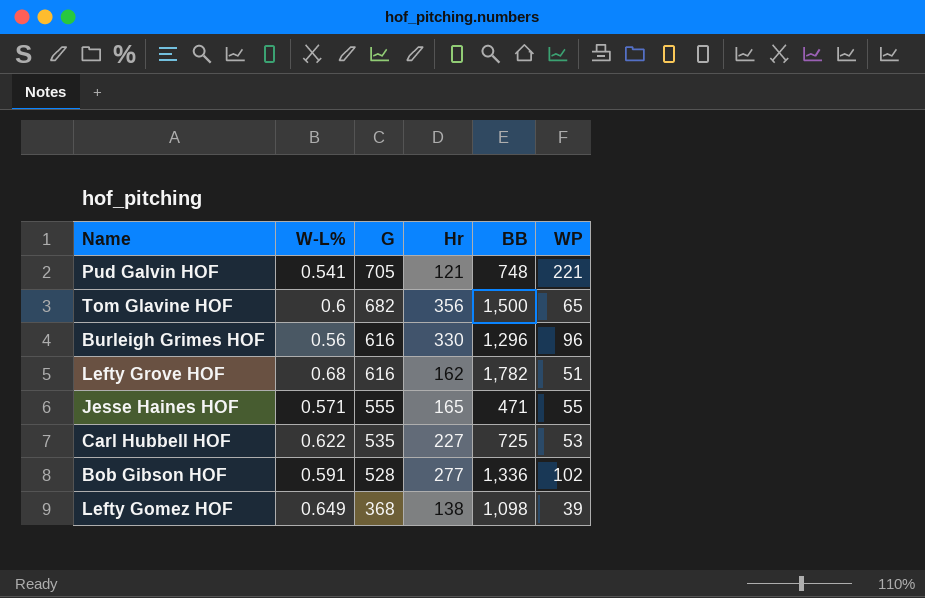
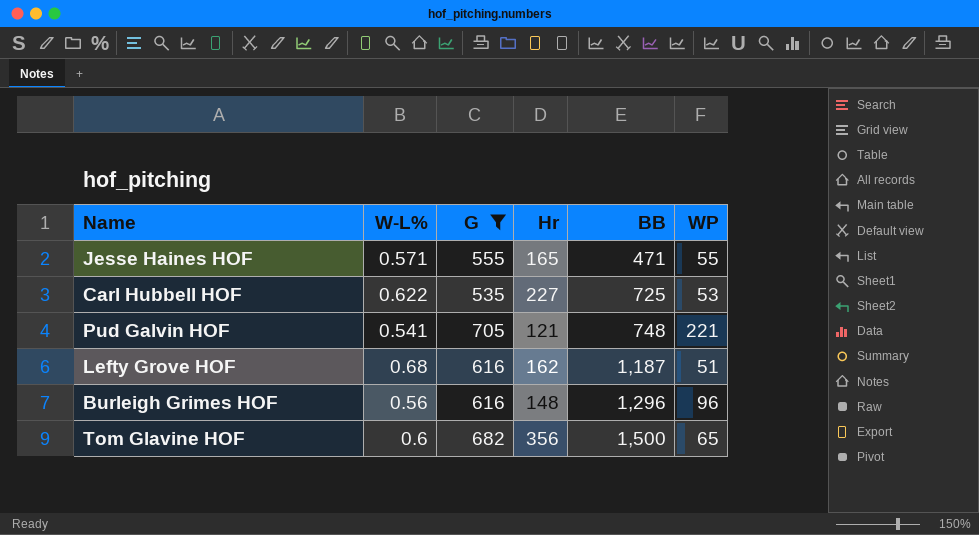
filter: none -> G >= 535
row order: G descending -> BB ascending
Lefty Grove HOF | BB: 1,782 -> 1,187
Burleigh Grimes HOF | Hr: 330 -> 148

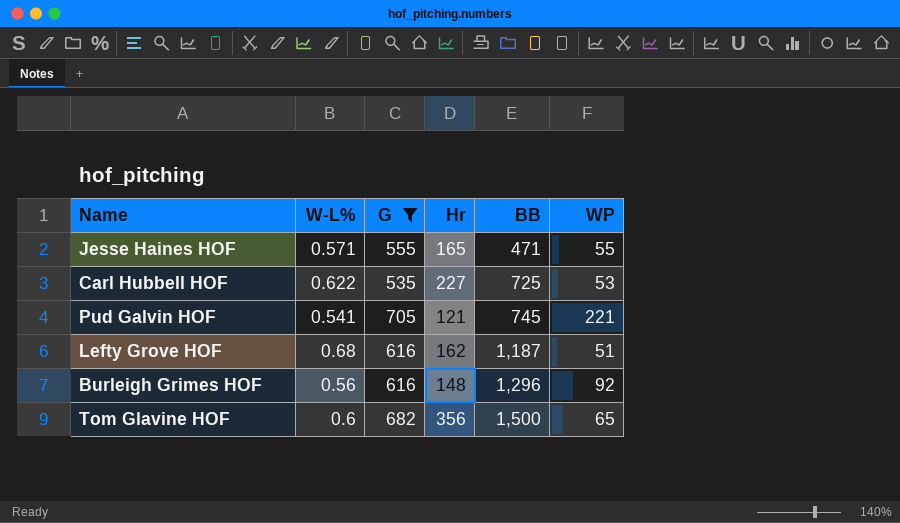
Pud Galvin HOF | BB: 748 -> 745
Burleigh Grimes HOF | WP: 96 -> 92

